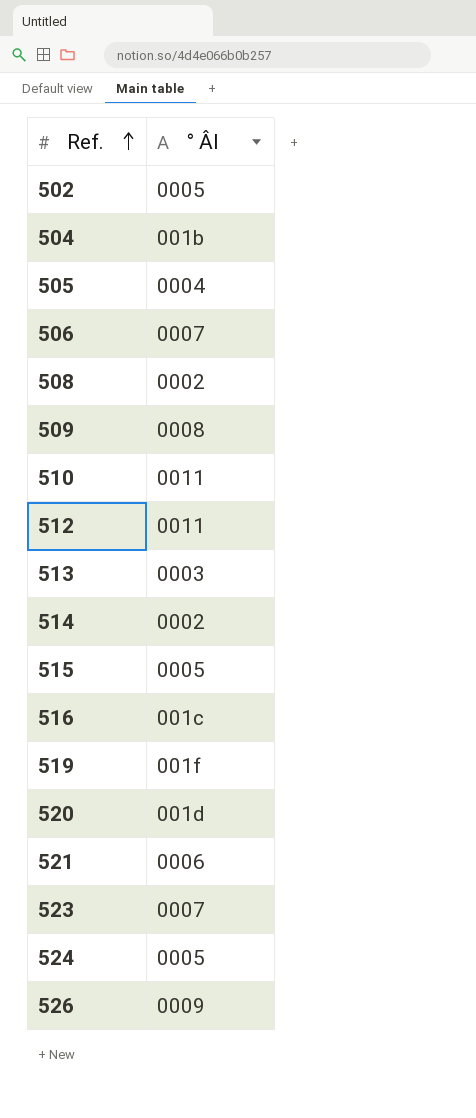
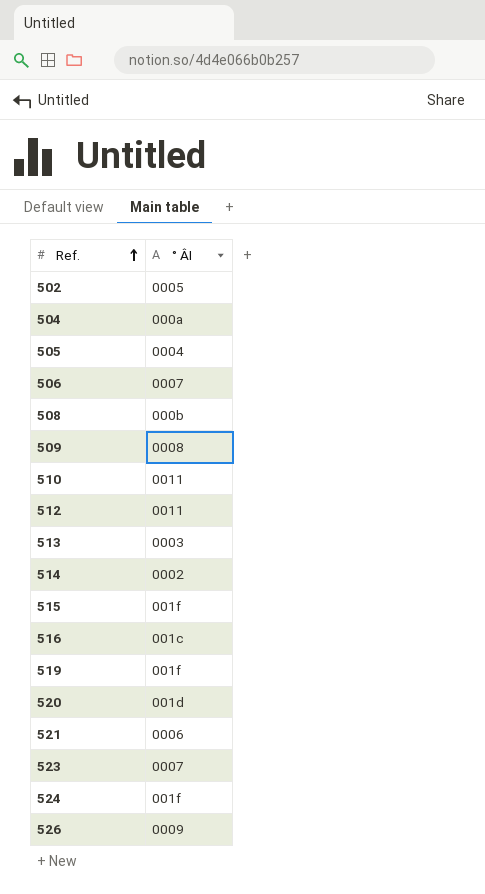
504 | ° ÂI: 001b -> 000a
508 | ° ÂI: 0002 -> 000b
515 | ° ÂI: 0005 -> 001f
524 | ° ÂI: 0005 -> 001f

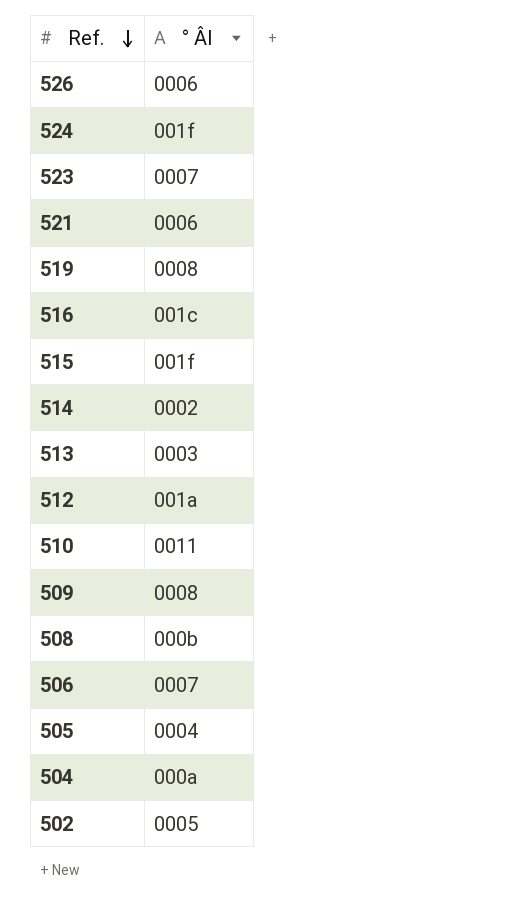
row order: Ref. ascending -> Ref. descending
row 520: 001d -> none
526 | ° ÂI: 0009 -> 0006
519 | ° ÂI: 001f -> 0008
512 | ° ÂI: 0011 -> 001a

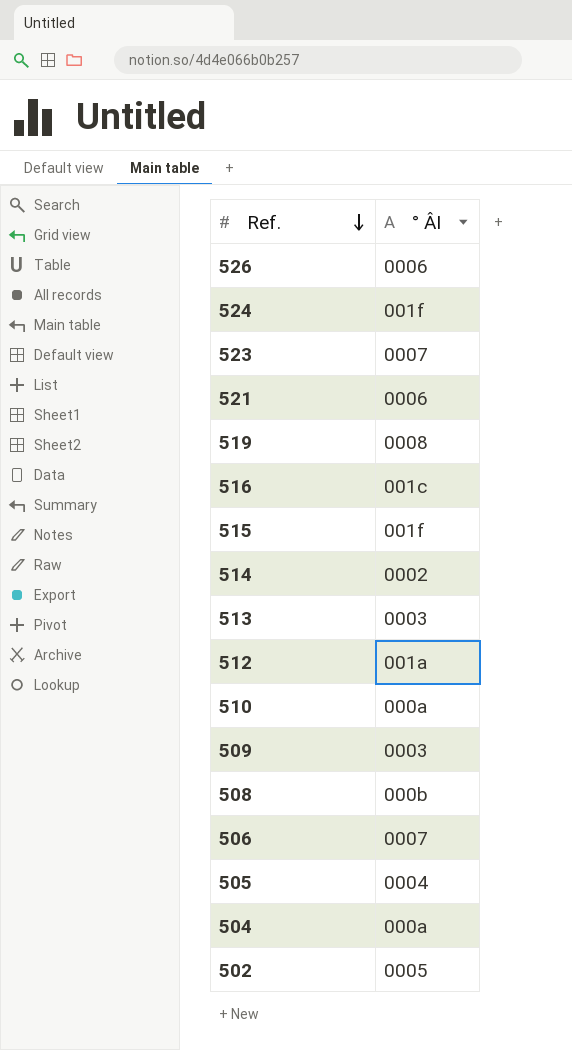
510 | ° ÂI: 0011 -> 000a
509 | ° ÂI: 0008 -> 0003

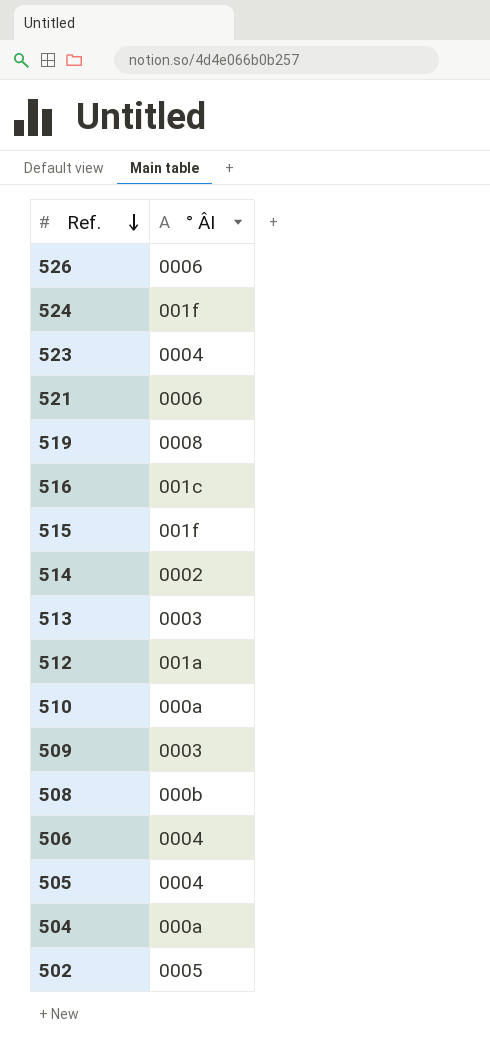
523 | ° ÂI: 0007 -> 0004
506 | ° ÂI: 0007 -> 0004

